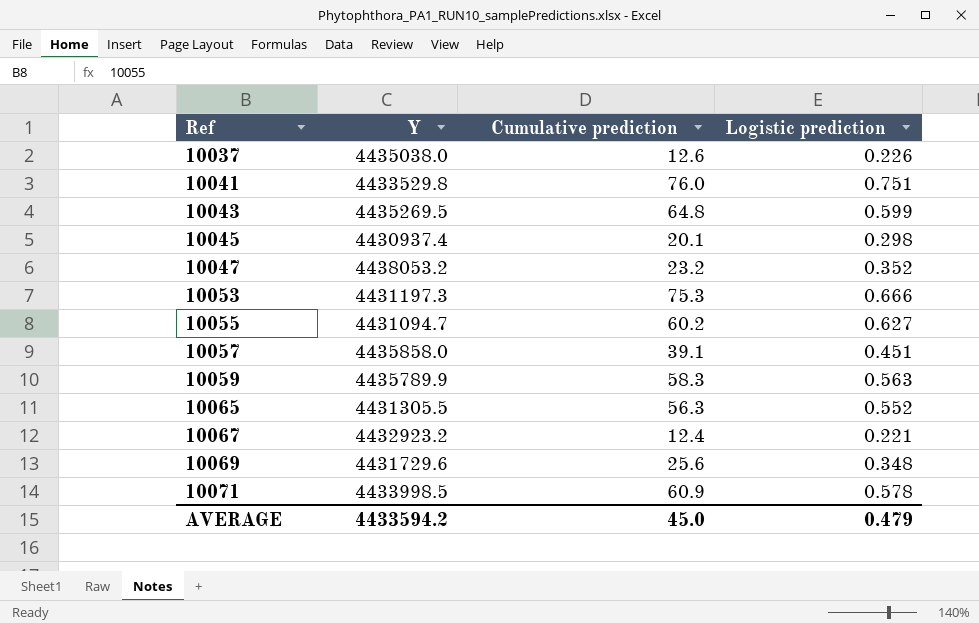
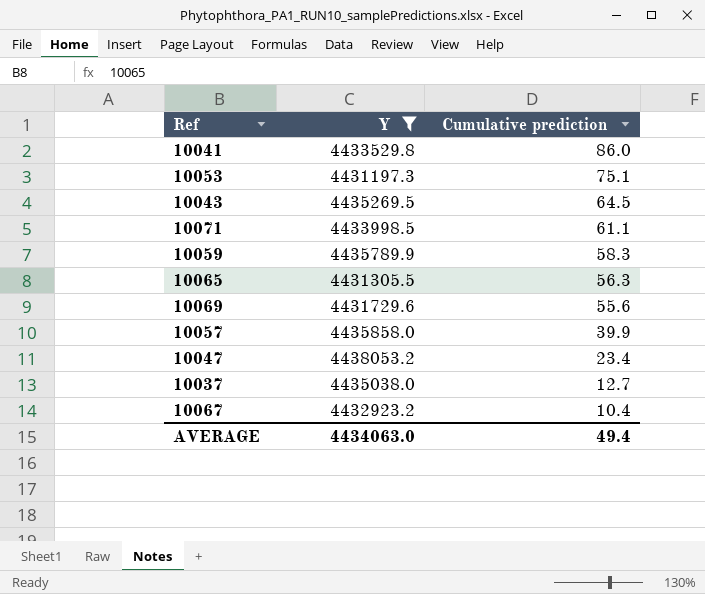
filter: none -> Y >= 4431197.3
row order: Ref ascending -> Cumulative prediction descending
column Logistic prediction | position: 4 -> none
10041 | Cumulative prediction: 76.0 -> 86.0
10053 | Cumulative prediction: 75.3 -> 75.1
10043 | Cumulative prediction: 64.8 -> 64.5
10071 | Cumulative prediction: 60.9 -> 61.1
10069 | Cumulative prediction: 25.6 -> 55.6
10057 | Cumulative prediction: 39.1 -> 39.9
10047 | Cumulative prediction: 23.2 -> 23.4
10037 | Cumulative prediction: 12.6 -> 12.7
10067 | Cumulative prediction: 12.4 -> 10.4
AVERAGE | Y: 4433594.2 -> 4434063.0
AVERAGE | Cumulative prediction: 45.0 -> 49.4

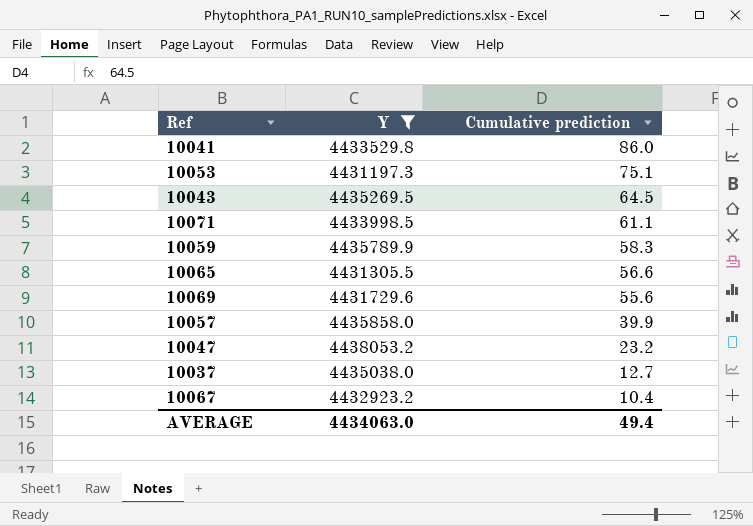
10065 | Cumulative prediction: 56.3 -> 56.6
10047 | Cumulative prediction: 23.4 -> 23.2

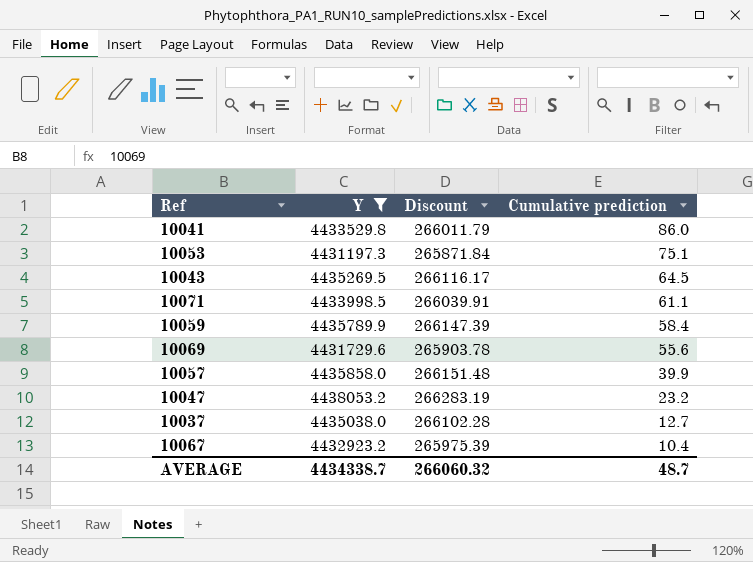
column Discount | formula: none -> [Y] * 0.06
row 10065: 4431305.5 | 56.6 -> none
10059 | Cumulative prediction: 58.3 -> 58.4
AVERAGE | Y: 4434063.0 -> 4434338.7
AVERAGE | Cumulative prediction: 49.4 -> 48.7

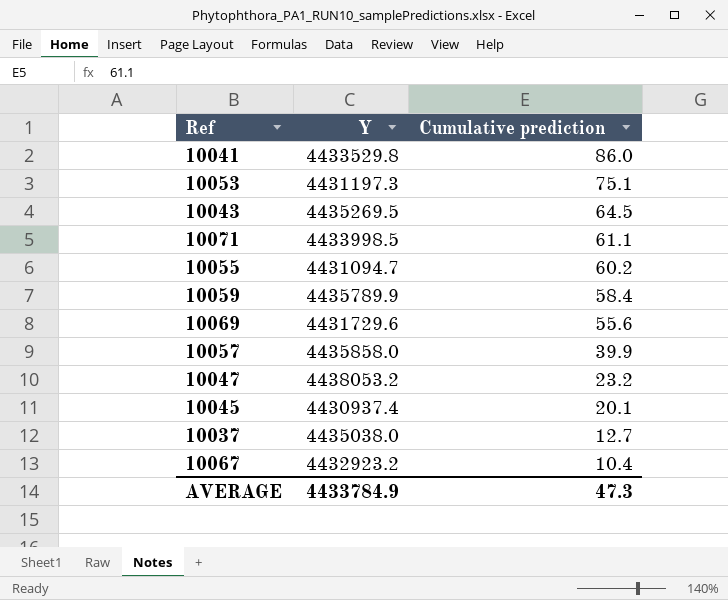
filter: Y >= 4431197.3 -> none
column Discount | formula: [Y] * 0.06 -> none
AVERAGE | Y: 4434338.7 -> 4433784.9
AVERAGE | Cumulative prediction: 48.7 -> 47.3

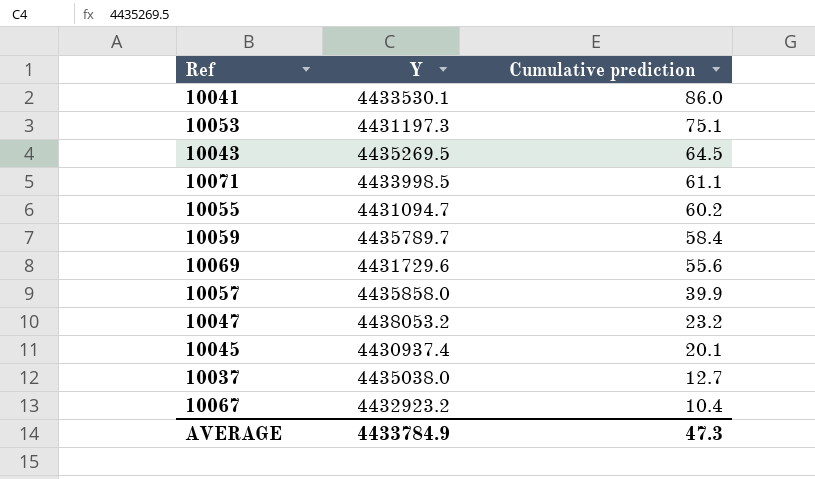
10041 | Y: 4433529.8 -> 4433530.1
10059 | Y: 4435789.9 -> 4435789.7

